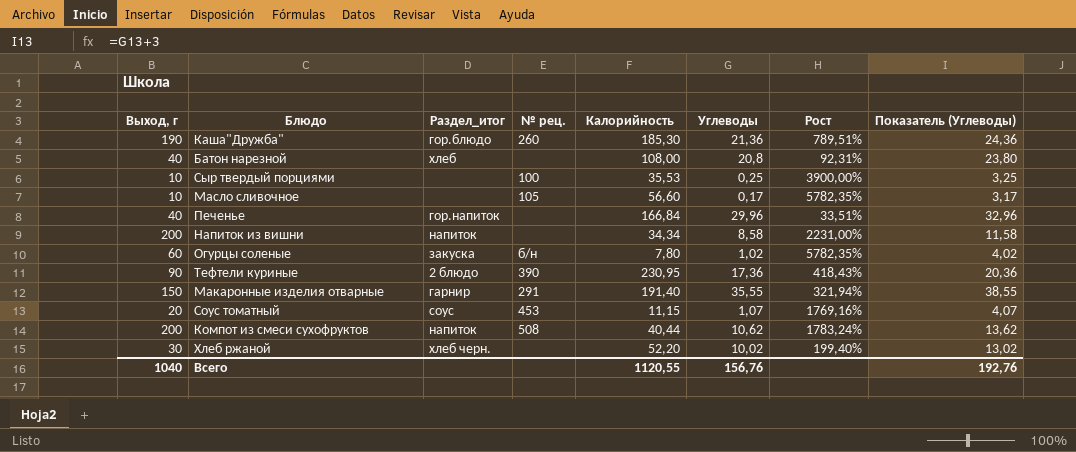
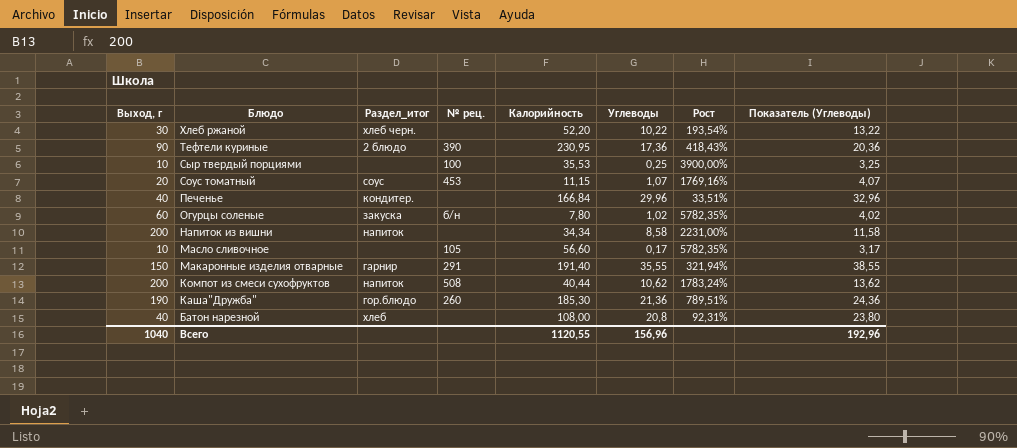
row order: none -> Блюдо descending
Хлеб ржаной | Углеводы: 10,02 -> 10,22
Хлеб ржаной | Рост: 199,40% -> 193,54%
Хлеб ржаной | Показатель (Углеводы): 13,02 -> 13,22
Печенье | Раздел_итог: гор.напиток -> кондитер.
Всего | Углеводы: 156,76 -> 156,96
Всего | Показатель (Углеводы): 192,76 -> 192,96

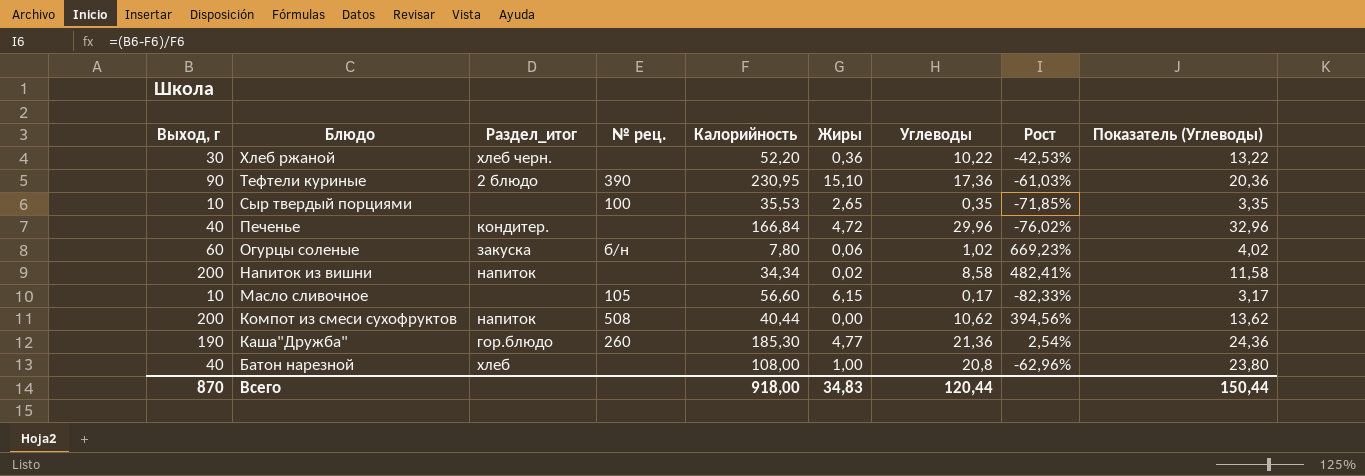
column Жиры | position: none -> 6
column Рост | formula: ([Выход, г] - [Углеводы]) / [Углеводы] -> ([Выход, г] - [Калорийность]) / [Калорийность]
row Соус томатный: 20 | соус | 453 | 11,15 | 1,07 | 1769,16% | 4,07 -> none
row Макаронные изделия отварные: 150 | гарнир | 291 | 191,40 | 35,55 | 321,94% | 38,55 -> none
Сыр твердый порциями | Углеводы: 0,25 -> 0,35
Сыр твердый порциями | Показатель (Углеводы): 3,25 -> 3,35
Всего | Выход, г: 1040 -> 870
Всего | Калорийность: 1120,55 -> 918,00
Всего | Углеводы: 156,96 -> 120,44
Всего | Показатель (Углеводы): 192,96 -> 150,44

